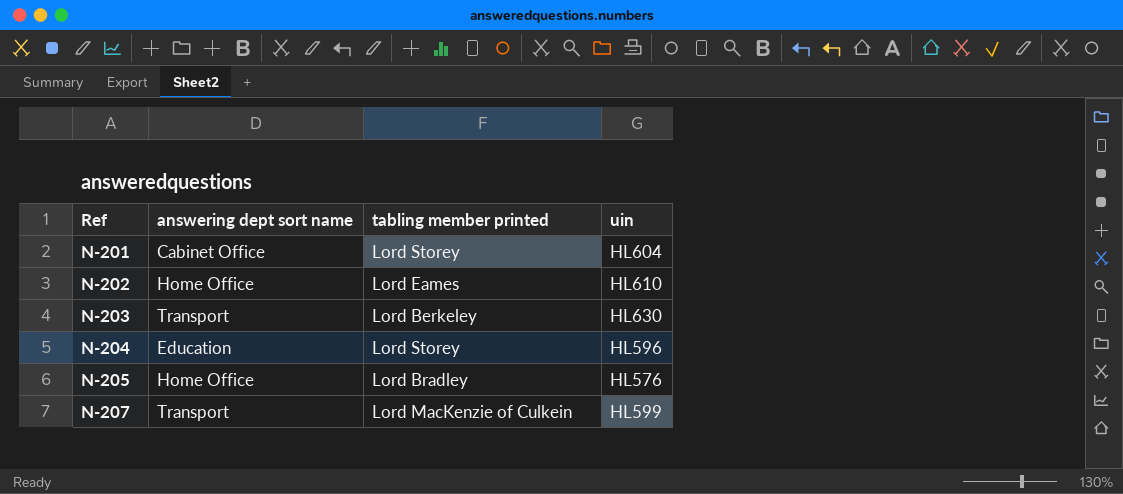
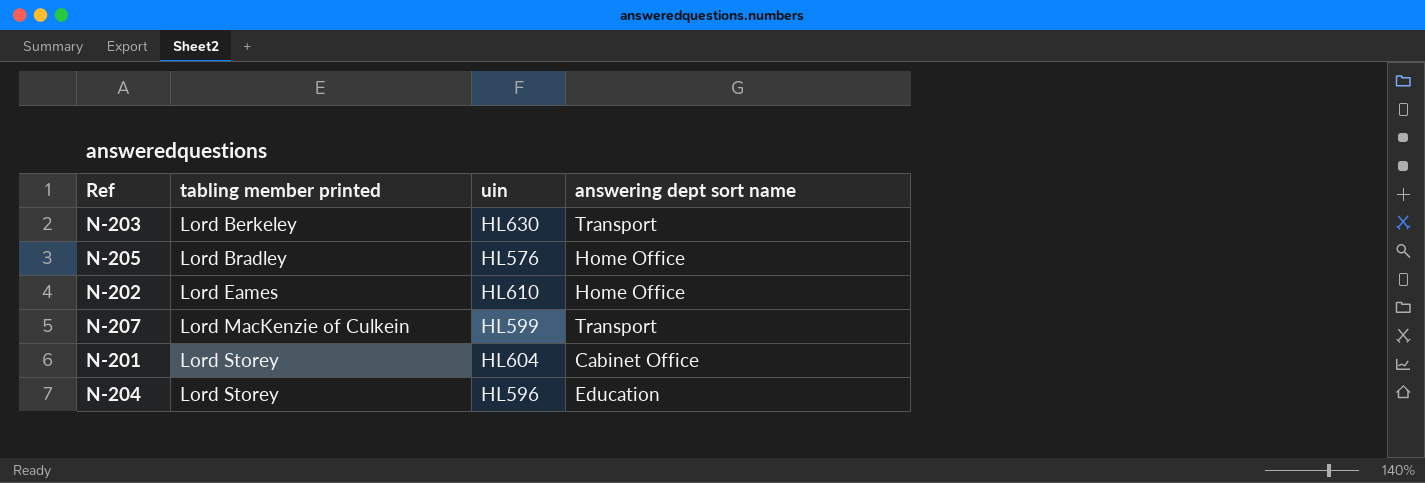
row order: Ref ascending -> tabling member printed ascending
column answering dept sort name | position: 2 -> 4

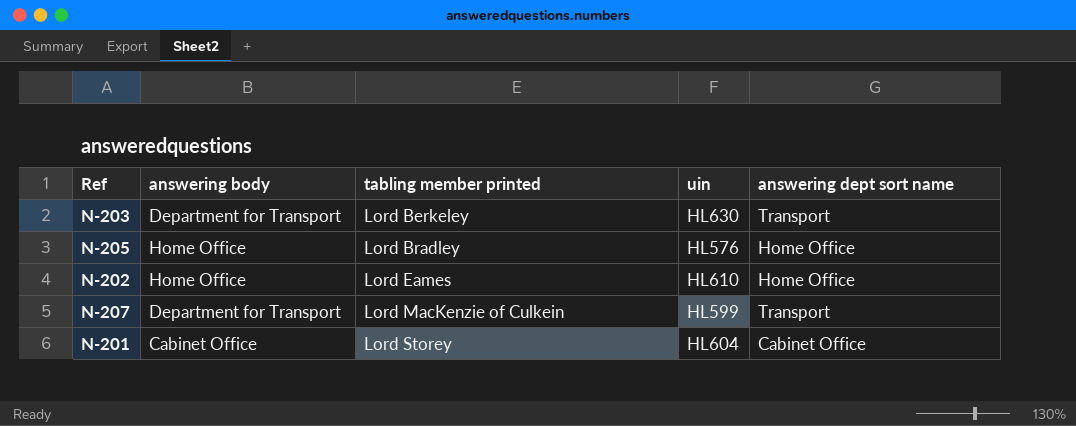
column answering body | position: none -> 2
row N-204: Lord Storey | HL596 | Education -> none

